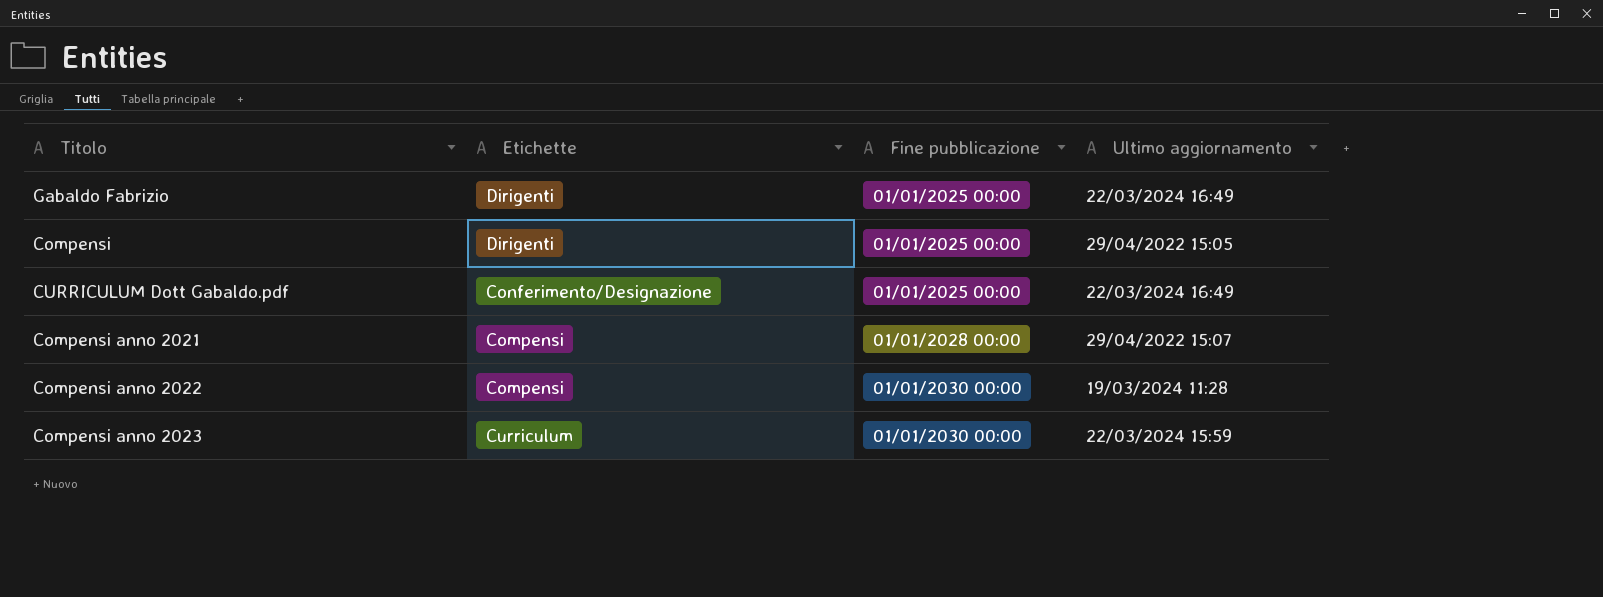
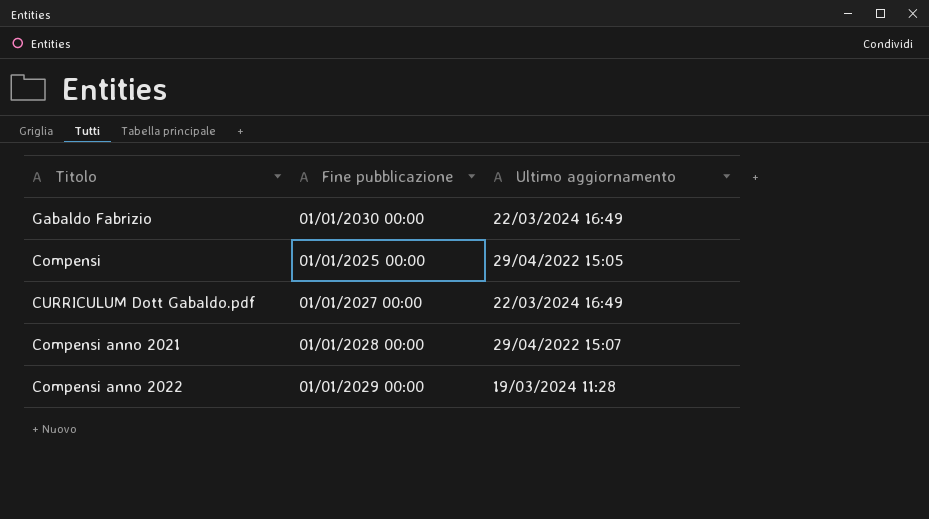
column Etichette | position: 2 -> none
row Compensi anno 2023: Curriculum | 01/01/2030 00:00 | 22/03/2024 15:59 -> none
Gabaldo Fabrizio | Fine pubblicazione: 01/01/2025 00:00 -> 01/01/2030 00:00
CURRICULUM Dott Gabaldo.pdf | Fine pubblicazione: 01/01/2025 00:00 -> 01/01/2027 00:00
Compensi anno 2022 | Fine pubblicazione: 01/01/2030 00:00 -> 01/01/2029 00:00

